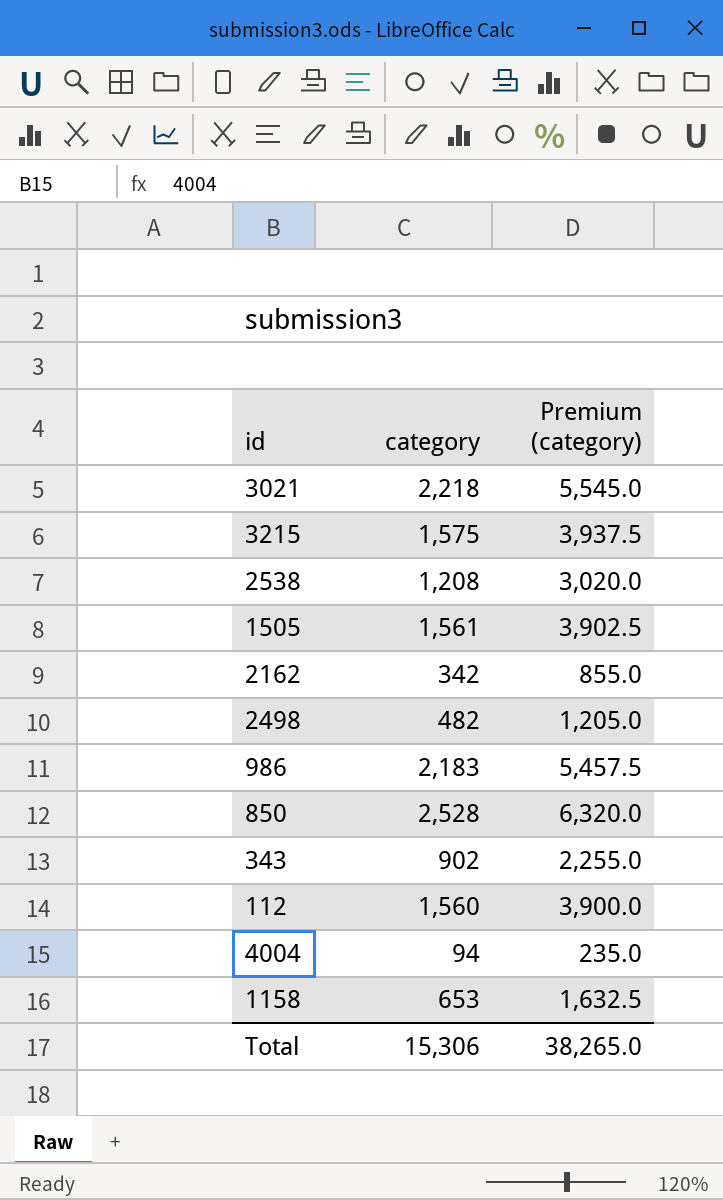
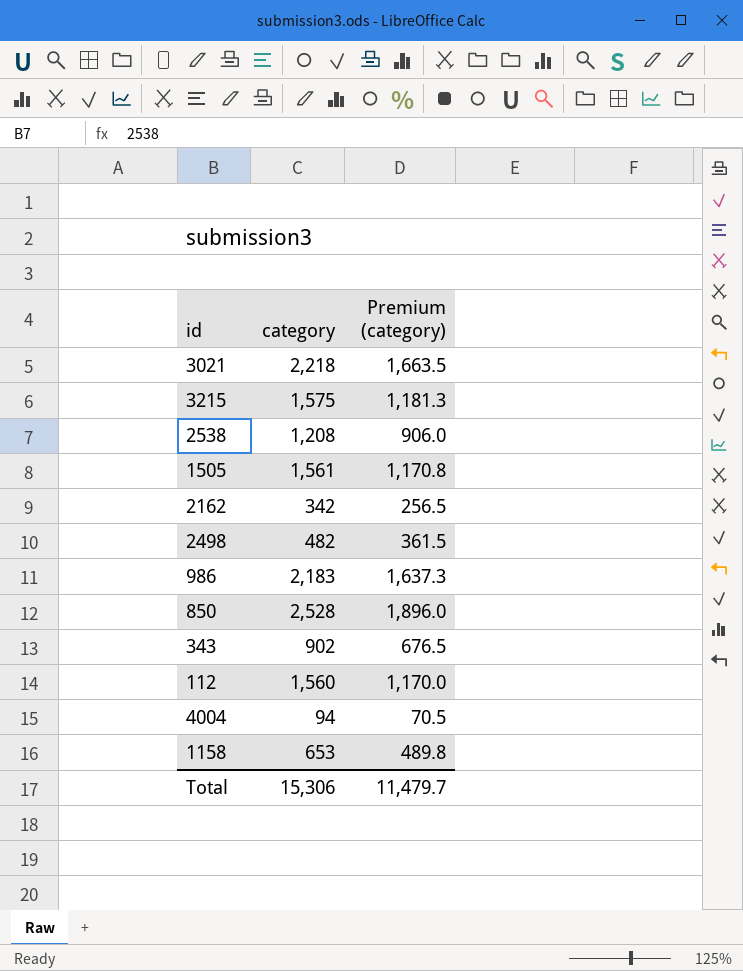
column Premium (category) | formula: [category] * 2.5 -> [category] * 0.75
Total | Premium (category): 38,265.0 -> 11,479.7

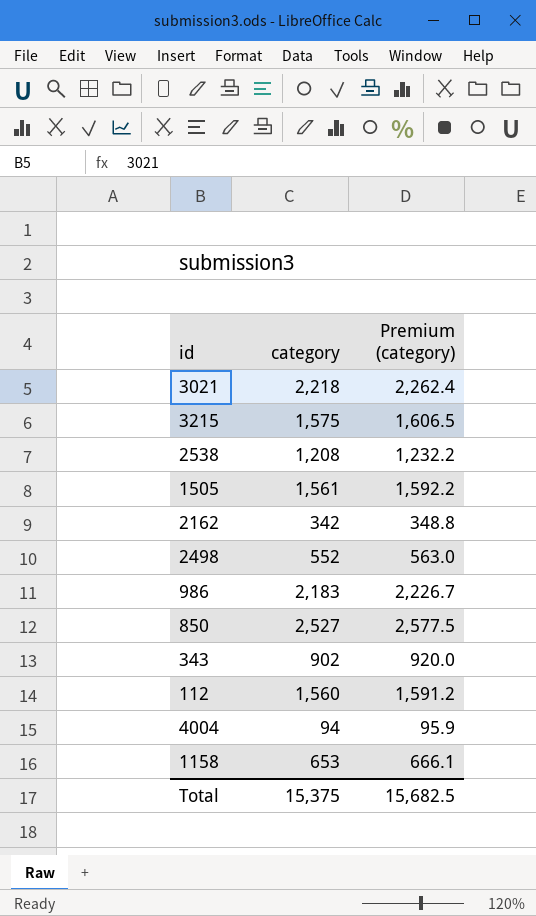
column Premium (category) | formula: [category] * 0.75 -> [category] * 1.02
2498 | category: 482 -> 552
850 | category: 2,528 -> 2,527
Total | category: 15,306 -> 15,375
Total | Premium (category): 11,479.7 -> 15,682.5

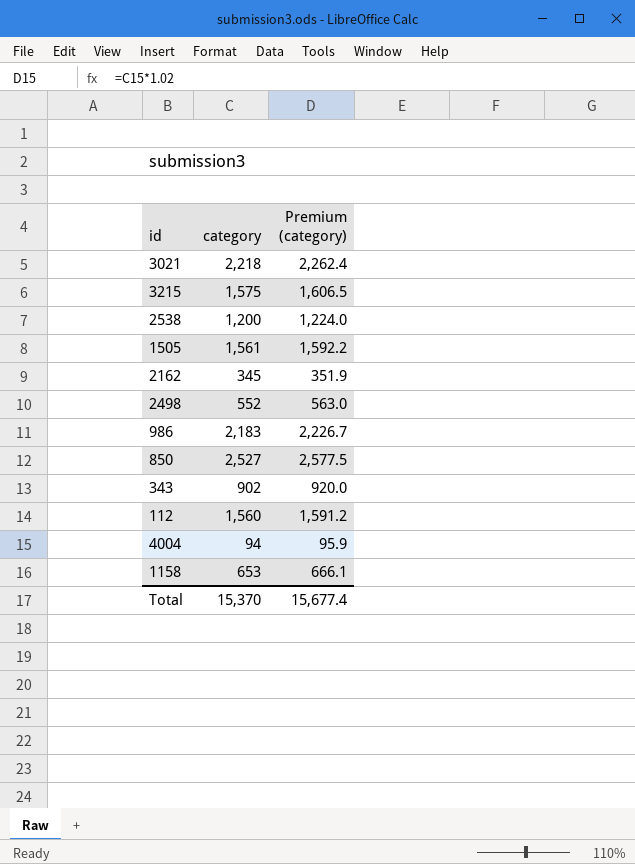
2538 | category: 1,208 -> 1,200
2538 | Premium (category): 1,232.2 -> 1,224.0
2162 | category: 342 -> 345
2162 | Premium (category): 348.8 -> 351.9
Total | category: 15,375 -> 15,370
Total | Premium (category): 15,682.5 -> 15,677.4

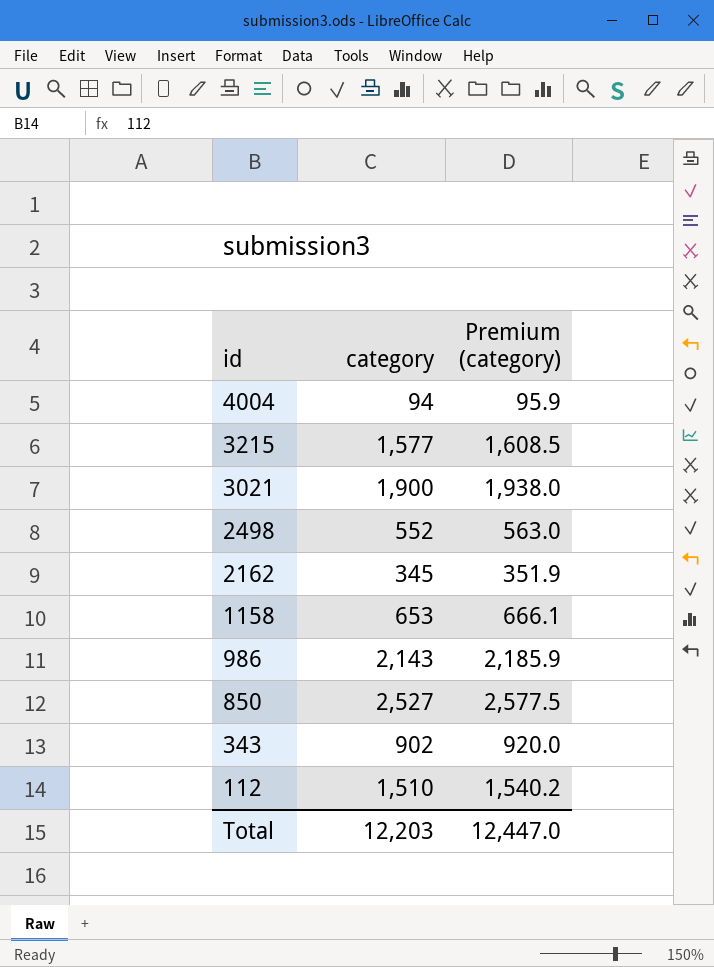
row order: none -> id descending
row 2538: 1,200 | 1,224.0 -> none
row 1505: 1,561 | 1,592.2 -> none
3215 | category: 1,575 -> 1,577
3215 | Premium (category): 1,606.5 -> 1,608.5
3021 | category: 2,218 -> 1,900
3021 | Premium (category): 2,262.4 -> 1,938.0
986 | category: 2,183 -> 2,143
986 | Premium (category): 2,226.7 -> 2,185.9
112 | category: 1,560 -> 1,510
112 | Premium (category): 1,591.2 -> 1,540.2
Total | category: 15,370 -> 12,203
Total | Premium (category): 15,677.4 -> 12,447.0

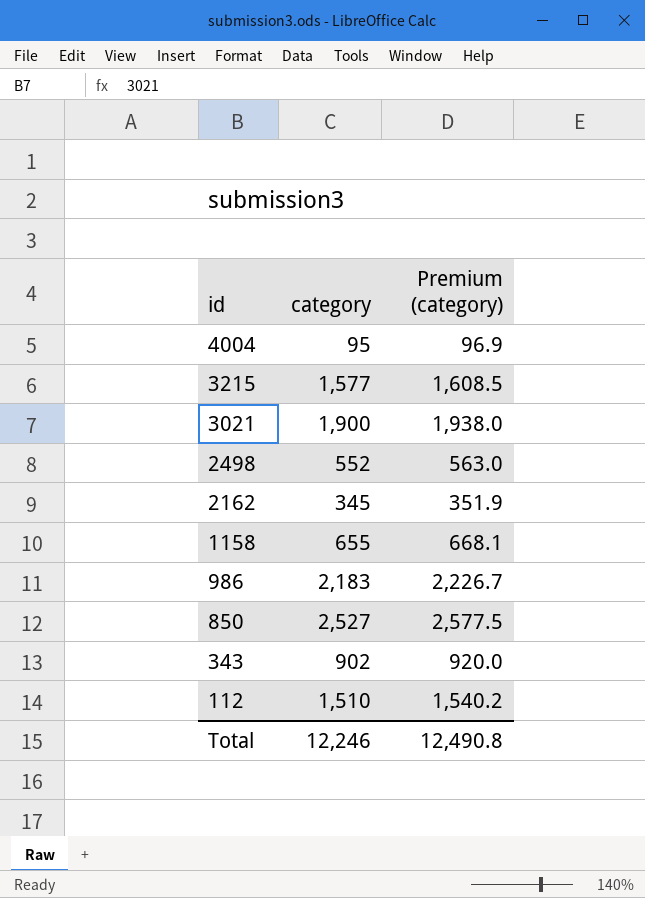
4004 | category: 94 -> 95
4004 | Premium (category): 95.9 -> 96.9
1158 | category: 653 -> 655
1158 | Premium (category): 666.1 -> 668.1
986 | category: 2,143 -> 2,183
986 | Premium (category): 2,185.9 -> 2,226.7
Total | category: 12,203 -> 12,246
Total | Premium (category): 12,447.0 -> 12,490.8

